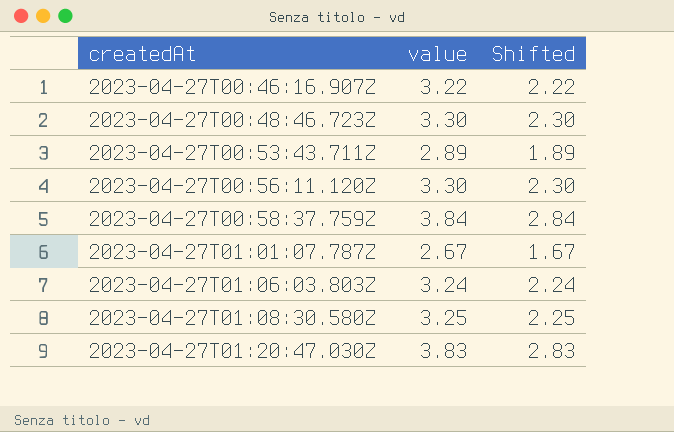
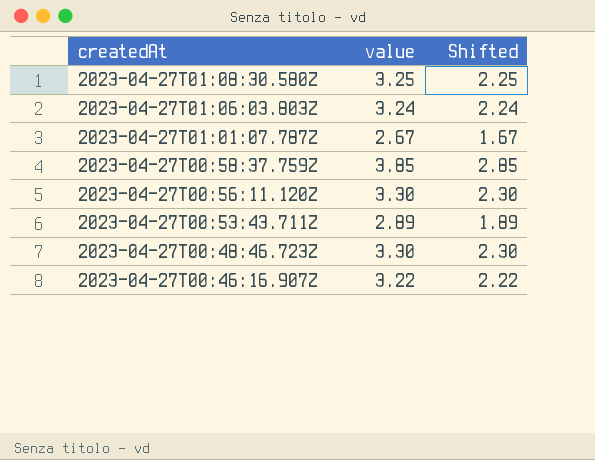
row order: createdAt ascending -> createdAt descending
row 2023-04-27T01:20:47.030Z: 3.83 | 2.83 -> none
2023-04-27T00:58:37.759Z | value: 3.84 -> 3.85
2023-04-27T00:58:37.759Z | Shifted: 2.84 -> 2.85

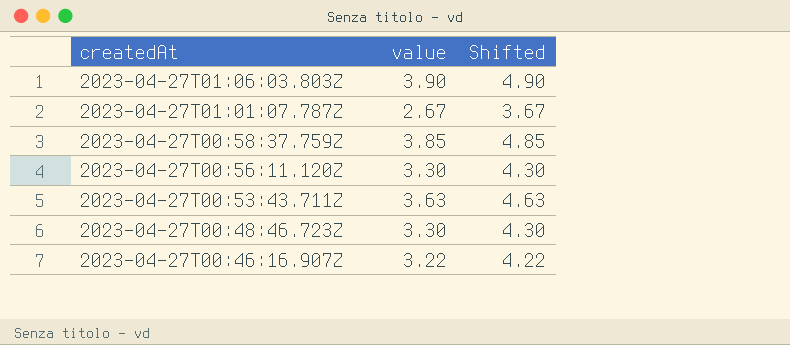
column Shifted | formula: [value] - 1 -> [value] + 1
row 2023-04-27T01:08:30.580Z: 3.25 | 2.25 -> none
2023-04-27T01:06:03.803Z | value: 3.24 -> 3.90
2023-04-27T00:53:43.711Z | value: 2.89 -> 3.63

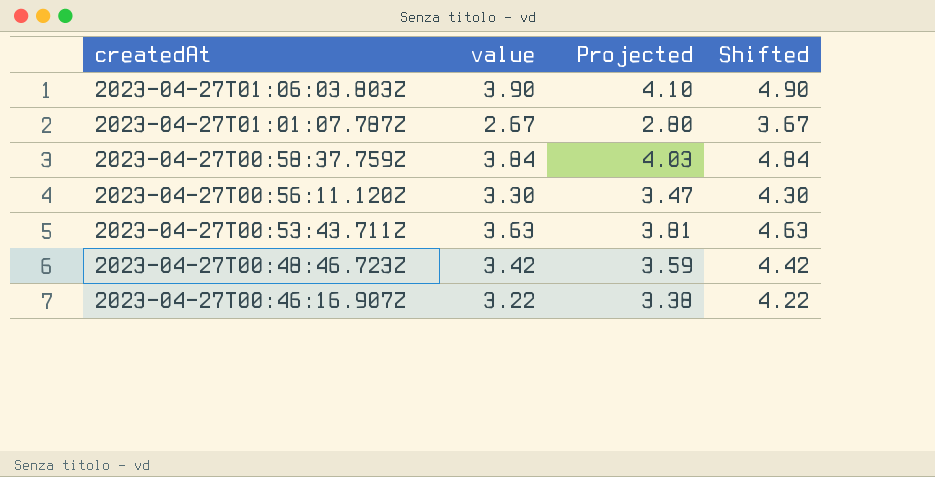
column Projected | formula: none -> [value] * 1.05
2023-04-27T00:58:37.759Z | value: 3.85 -> 3.84
2023-04-27T00:58:37.759Z | Shifted: 4.85 -> 4.84
2023-04-27T00:48:46.723Z | value: 3.30 -> 3.42
2023-04-27T00:48:46.723Z | Shifted: 4.30 -> 4.42

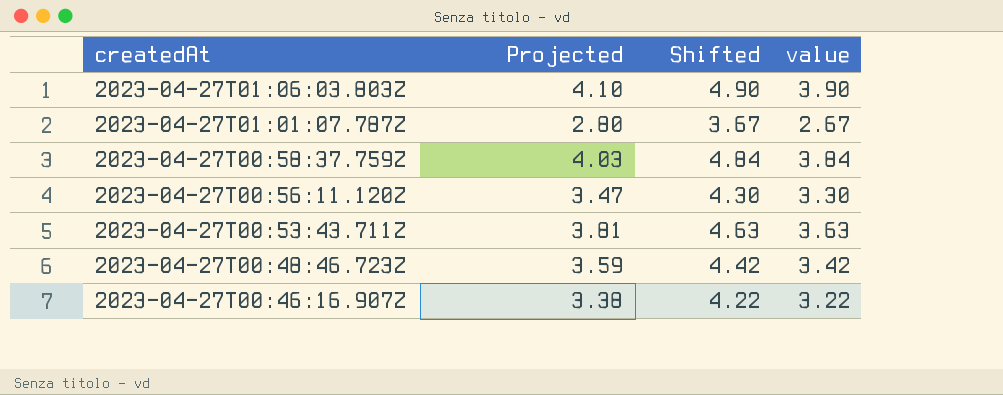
column value | position: 2 -> 4

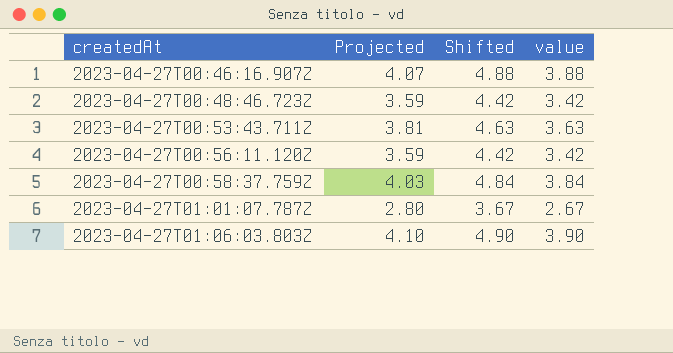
row order: createdAt descending -> createdAt ascending
2023-04-27T00:46:16.907Z | Projected: 3.38 -> 4.07
2023-04-27T00:46:16.907Z | Shifted: 4.22 -> 4.88
2023-04-27T00:46:16.907Z | value: 3.22 -> 3.88
2023-04-27T00:56:11.120Z | Projected: 3.47 -> 3.59
2023-04-27T00:56:11.120Z | Shifted: 4.30 -> 4.42
2023-04-27T00:56:11.120Z | value: 3.30 -> 3.42

